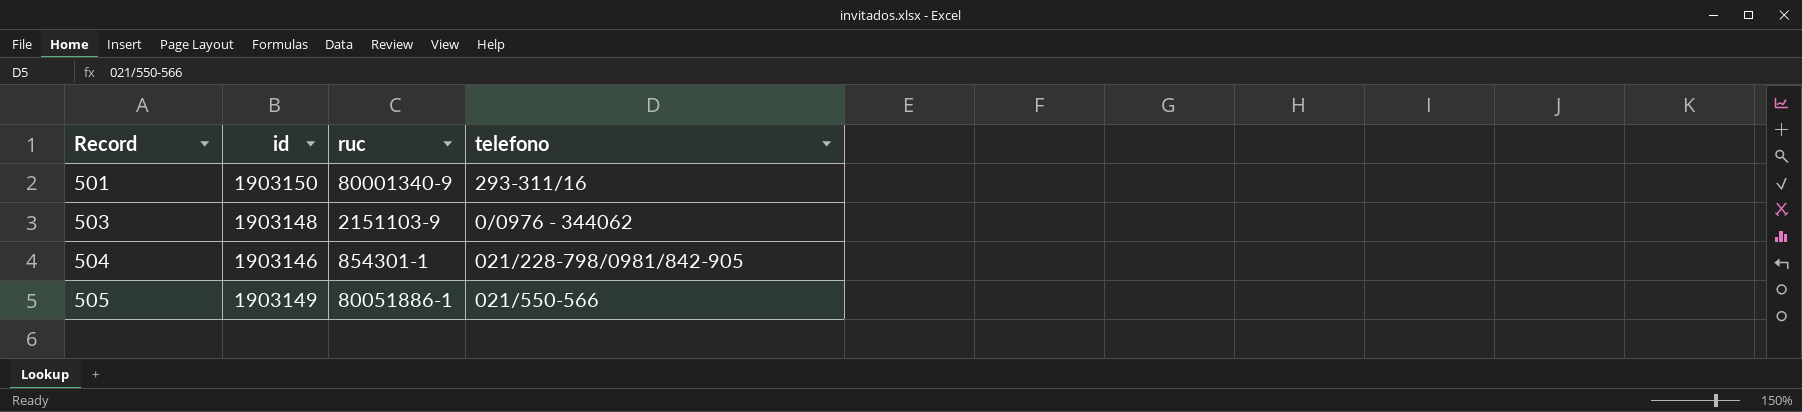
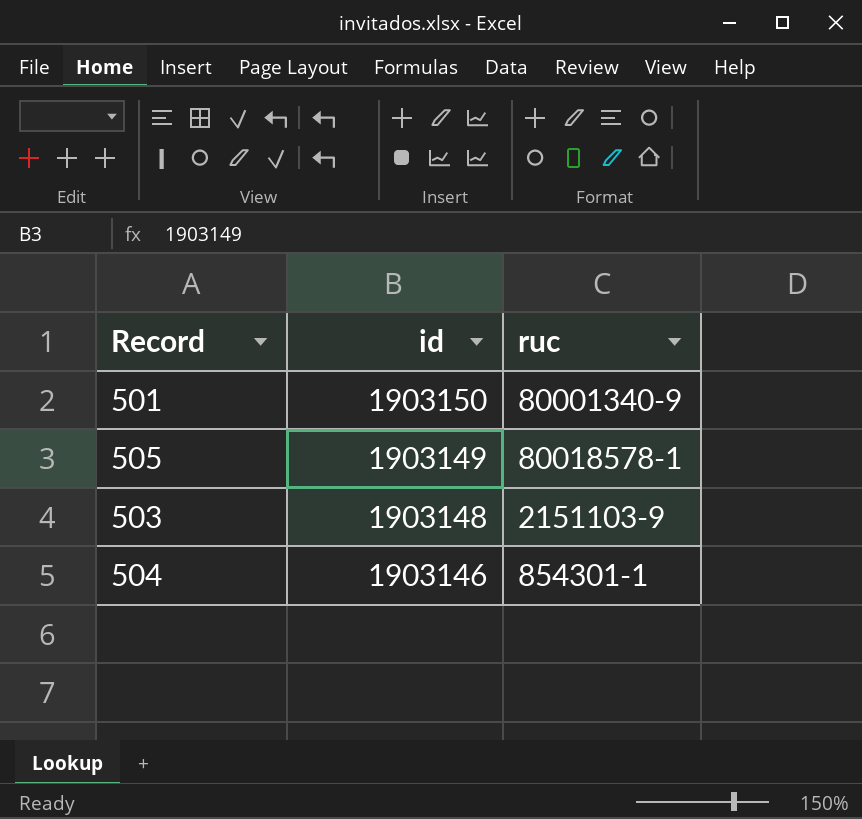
row order: Record ascending -> id descending
column telefono | position: 4 -> none
505 | ruc: 80051886-1 -> 80018578-1

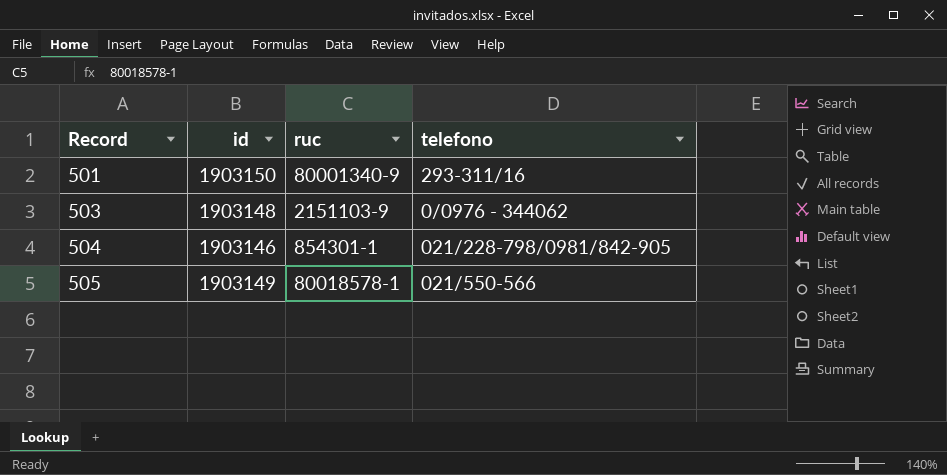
row order: id descending -> Record ascending
column telefono | position: none -> 4

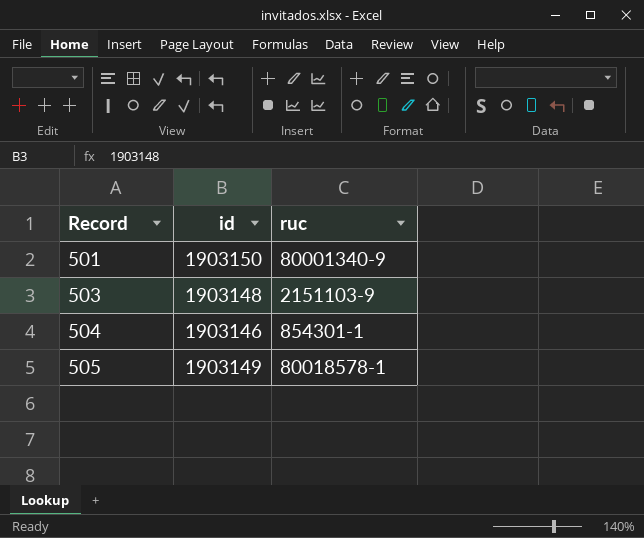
column telefono | position: 4 -> none

